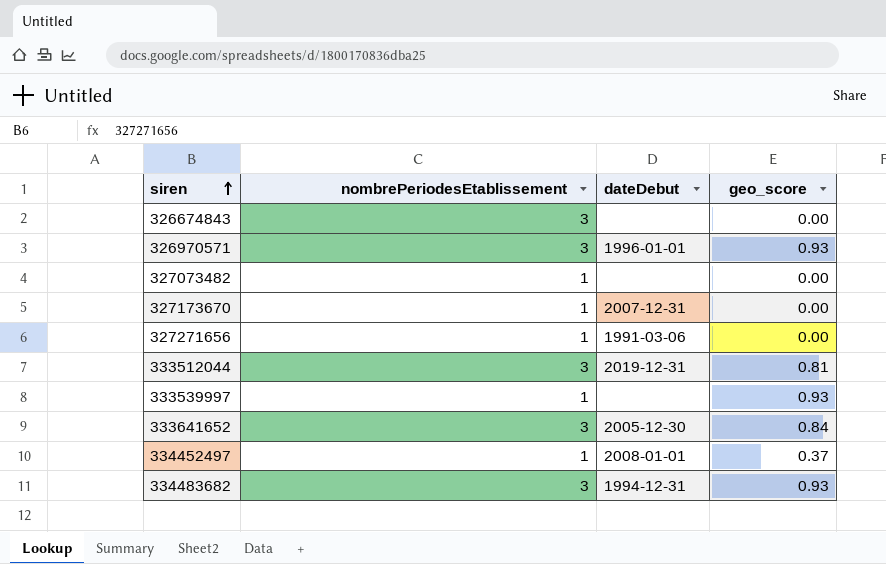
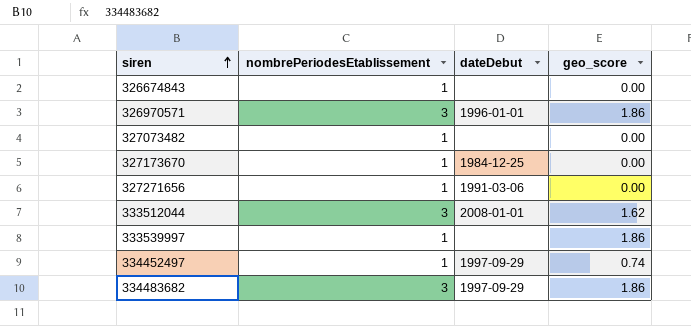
row 333641652: 3 | 2005-12-30 | 0.84 -> none
326674843 | nombrePeriodesEtablissement: 3 -> 1
326970571 | geo_score: 0.93 -> 1.86
327173670 | dateDebut: 2007-12-31 -> 1984-12-25
333512044 | dateDebut: 2019-12-31 -> 2008-01-01
333512044 | geo_score: 0.81 -> 1.62
333539997 | geo_score: 0.93 -> 1.86
334452497 | dateDebut: 2008-01-01 -> 1997-09-29
334452497 | geo_score: 0.37 -> 0.74
334483682 | dateDebut: 1994-12-31 -> 1997-09-29
334483682 | geo_score: 0.93 -> 1.86

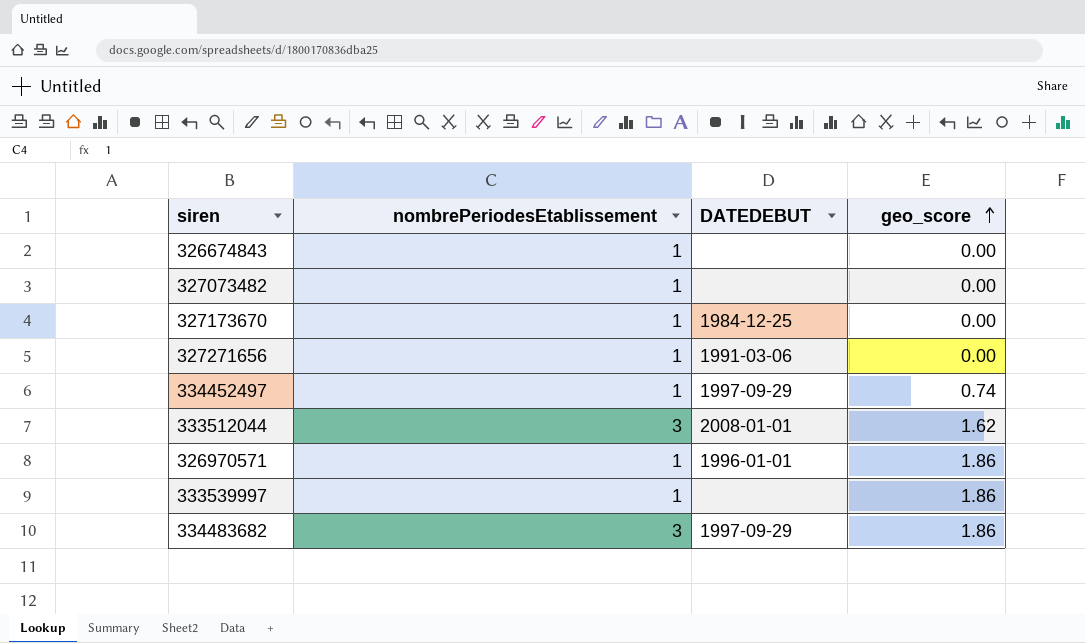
row order: siren ascending -> geo_score ascending
column name: dateDebut -> DATEDEBUT
326970571 | nombrePeriodesEtablissement: 3 -> 1

